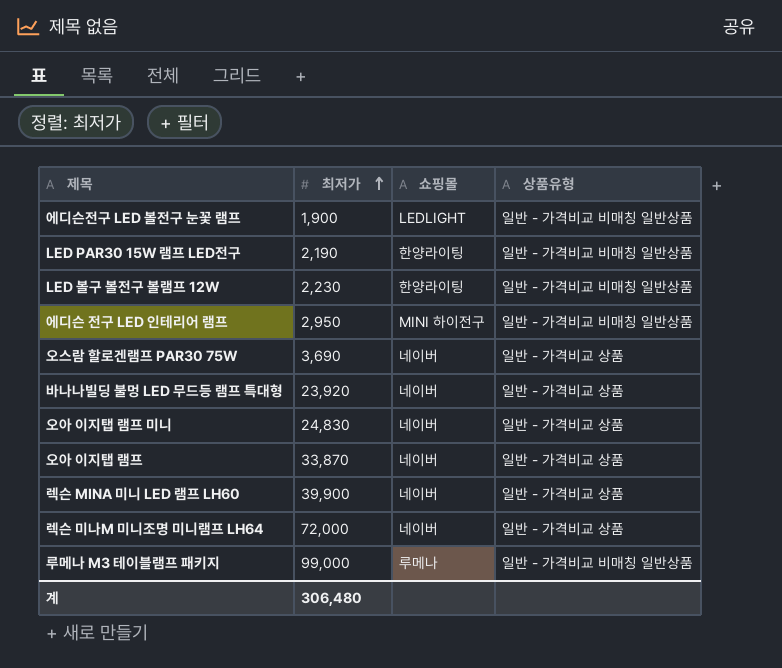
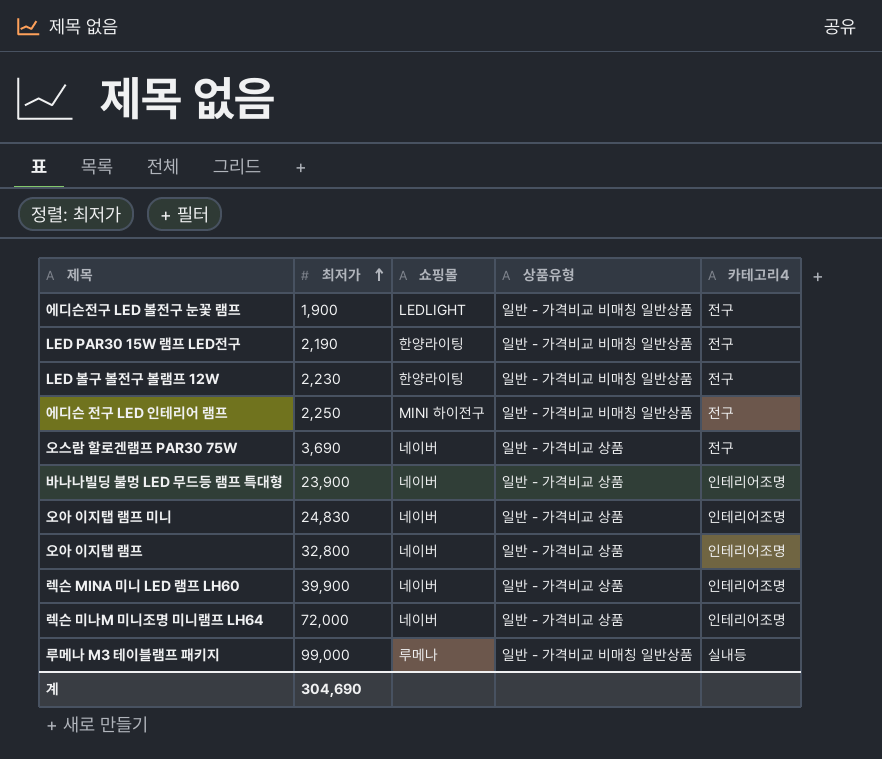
column 카테고리4 | position: none -> 5
에디슨 전구 LED 인테리어 램프 | 최저가: 2,950 -> 2,250
바나나빌딩 불멍 LED 무드등 램프 특대형 | 최저가: 23,920 -> 23,900
오아 이지탭 램프 | 최저가: 33,870 -> 32,800
계 | 최저가: 306,480 -> 304,690

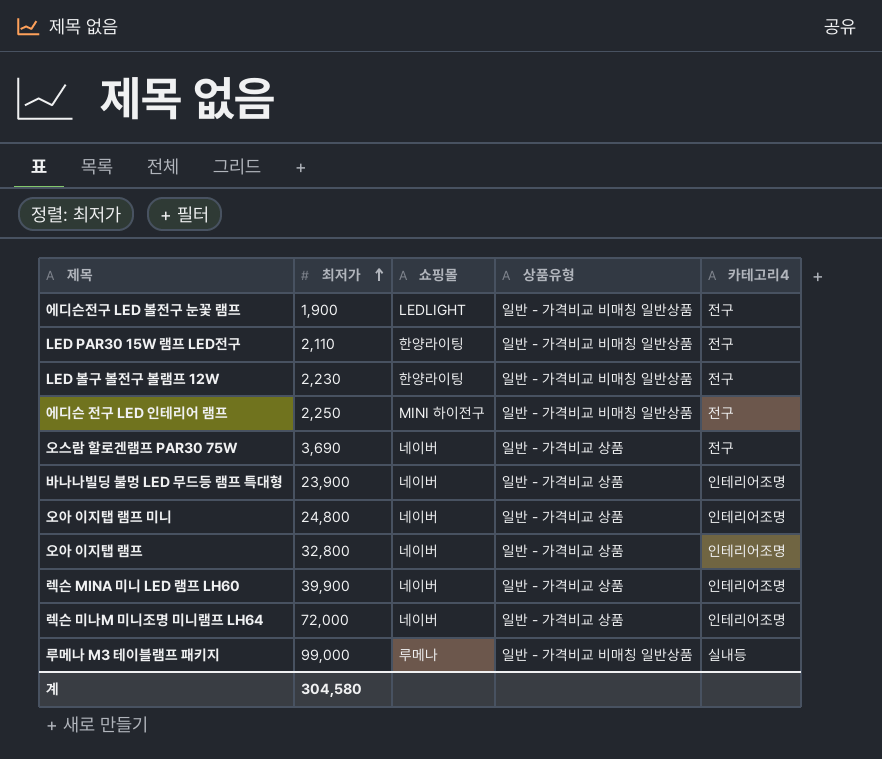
LED PAR30 15W 램프 LED전구 | 최저가: 2,190 -> 2,110
오아 이지탭 램프 미니 | 최저가: 24,830 -> 24,800
계 | 최저가: 304,690 -> 304,580

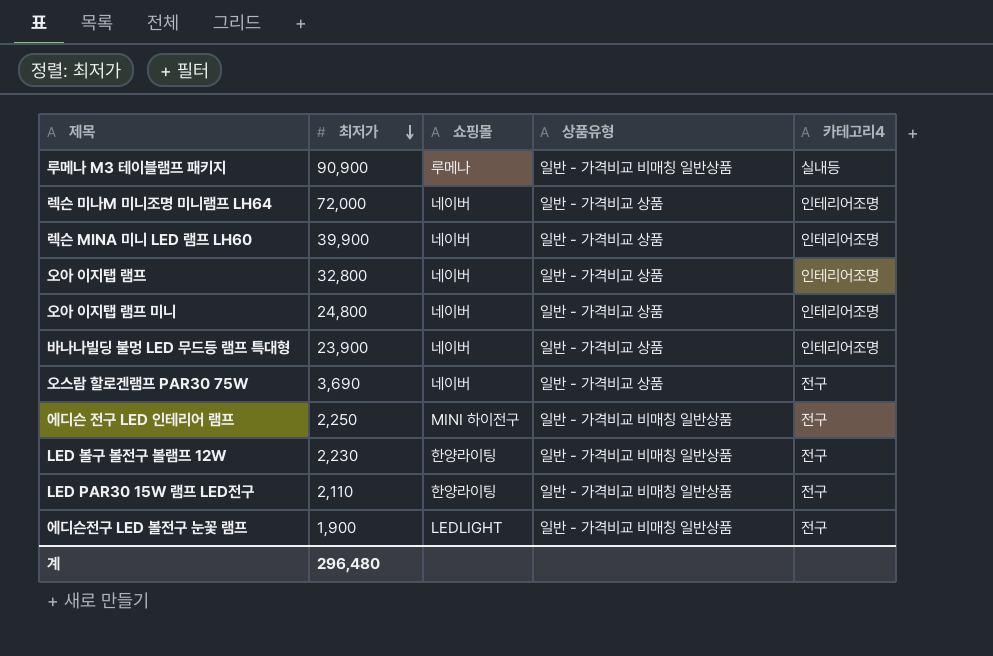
row order: 최저가 ascending -> 최저가 descending
루메나 M3 테이블램프 패키지 | 최저가: 99,000 -> 90,900
계 | 최저가: 304,580 -> 296,480

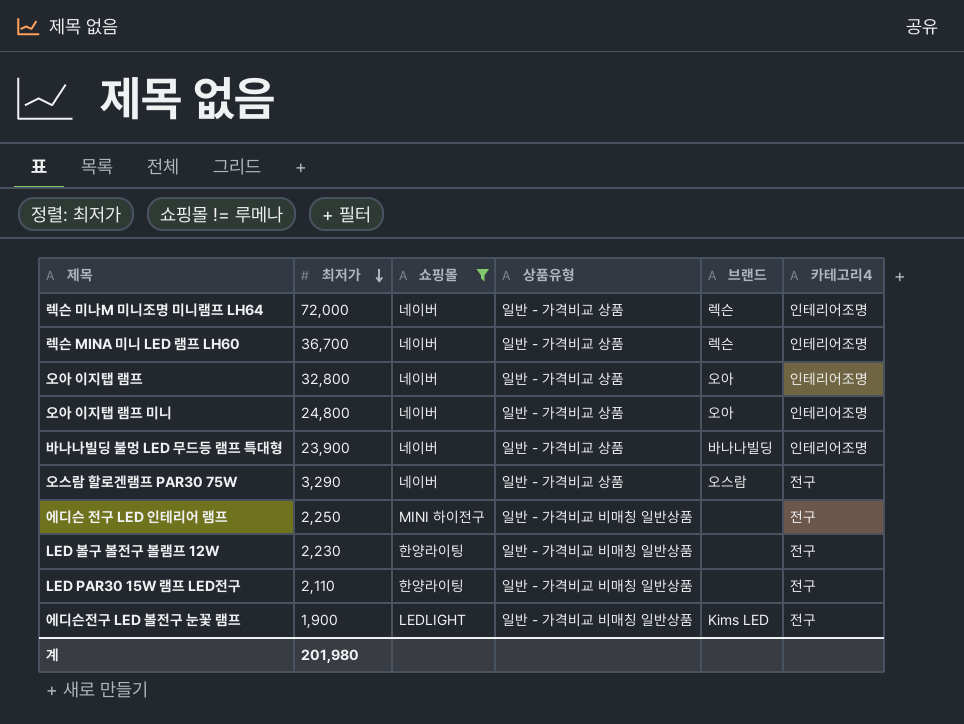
filter: none -> 쇼핑몰 != 루메나
column 브랜드 | position: none -> 5
렉슨 MINA 미니 LED 램프 LH60 | 최저가: 39,900 -> 36,700
오스람 할로겐램프 PAR30 75W | 최저가: 3,690 -> 3,290
계 | 최저가: 296,480 -> 201,980

